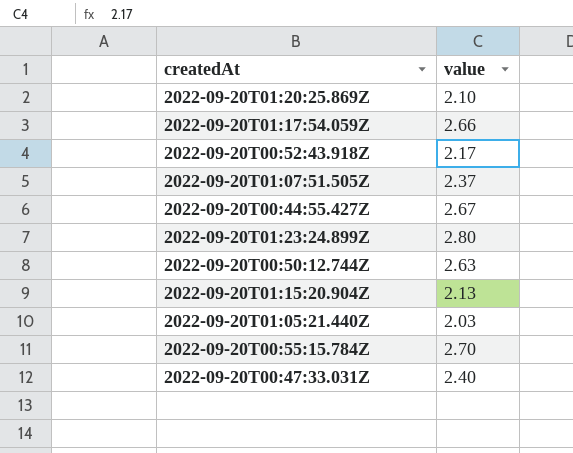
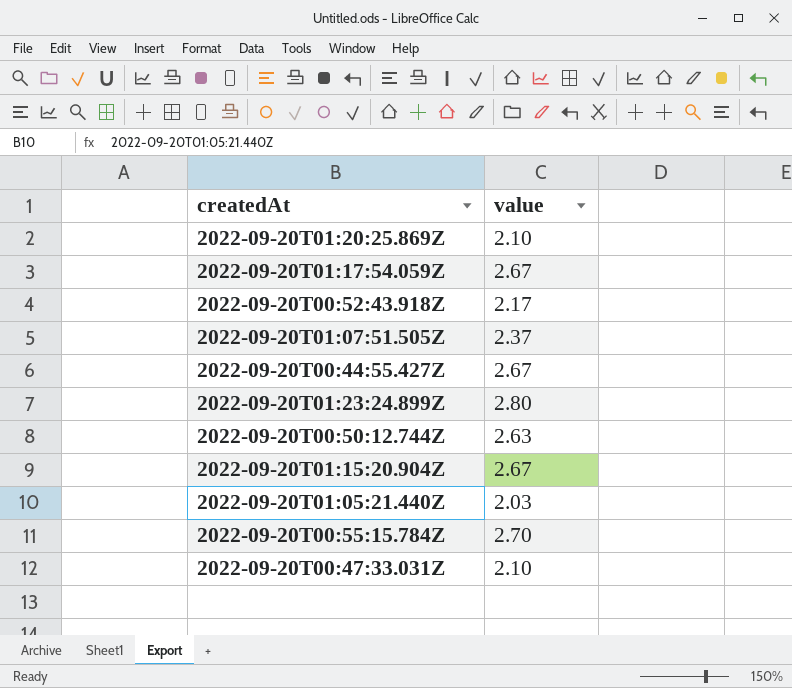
2022-09-20T01:17:54.059Z | value: 2.66 -> 2.67
2022-09-20T01:15:20.904Z | value: 2.13 -> 2.67
2022-09-20T00:47:33.031Z | value: 2.40 -> 2.10

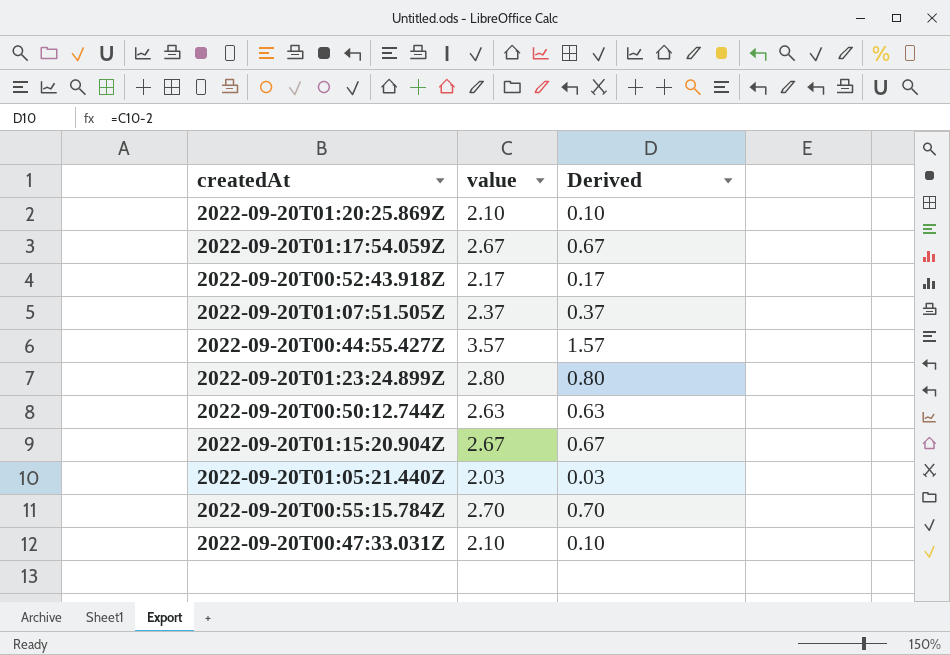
column Derived | formula: none -> [value] - 2
2022-09-20T00:44:55.427Z | value: 2.67 -> 3.57

